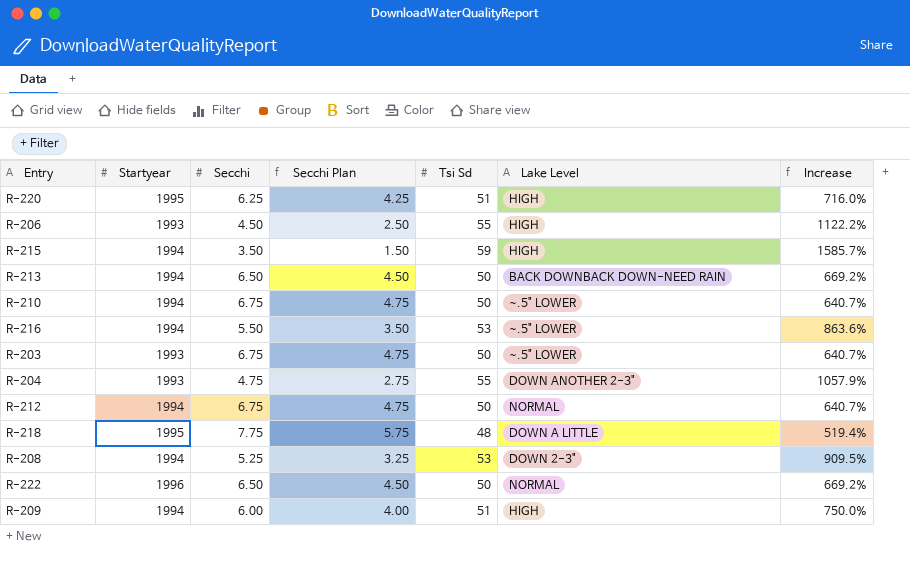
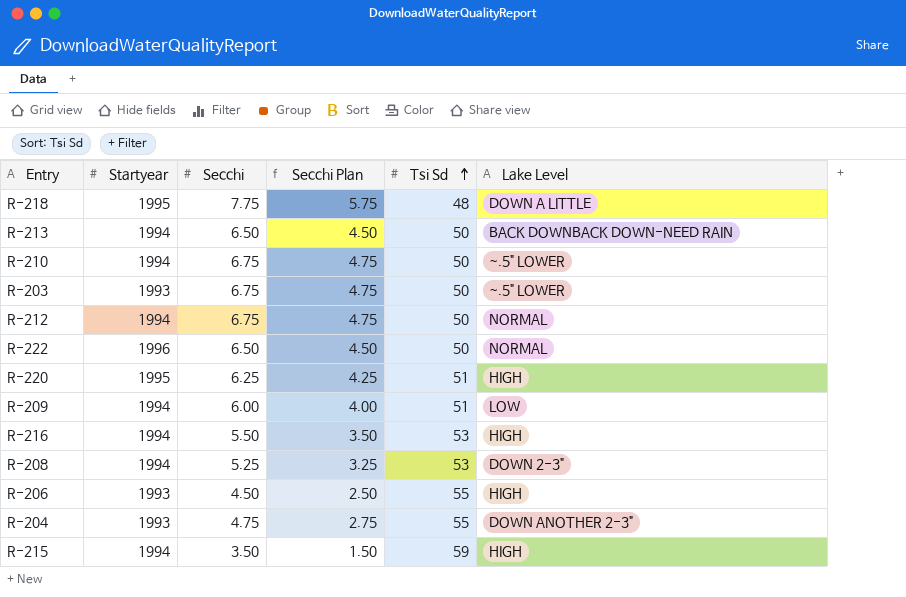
row order: none -> Tsi Sd ascending
column Increase | formula: ([Tsi Sd] - [Secchi]) / [Secchi] -> none
R-209 | Lake Level: HIGH -> LOW
R-216 | Lake Level: ~.5" LOWER -> HIGH

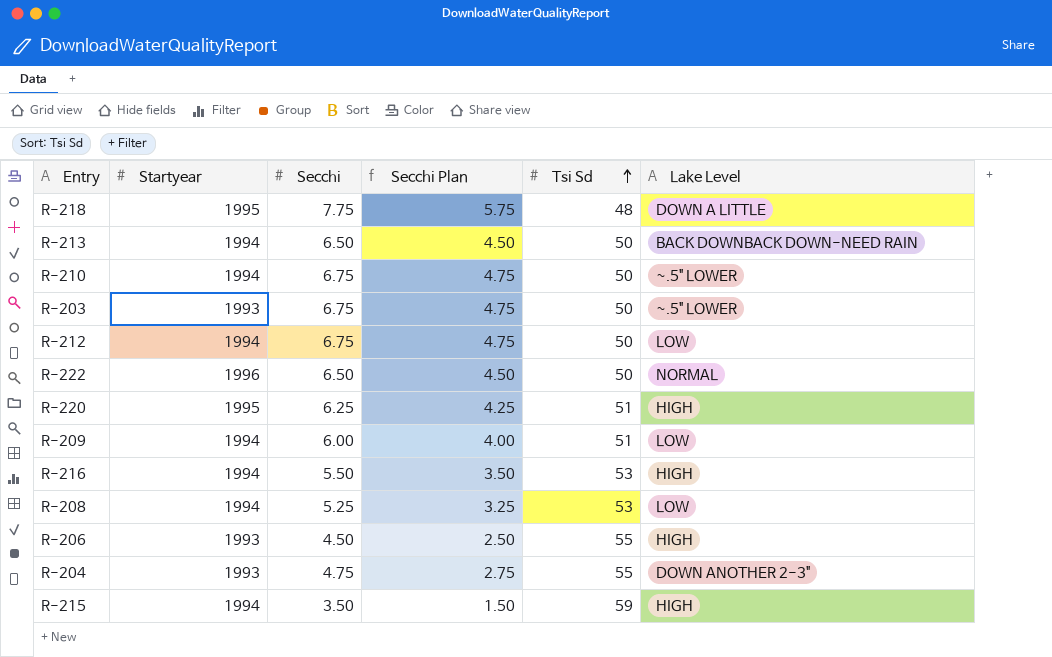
R-212 | Lake Level: NORMAL -> LOW
R-208 | Lake Level: DOWN 2-3" -> LOW

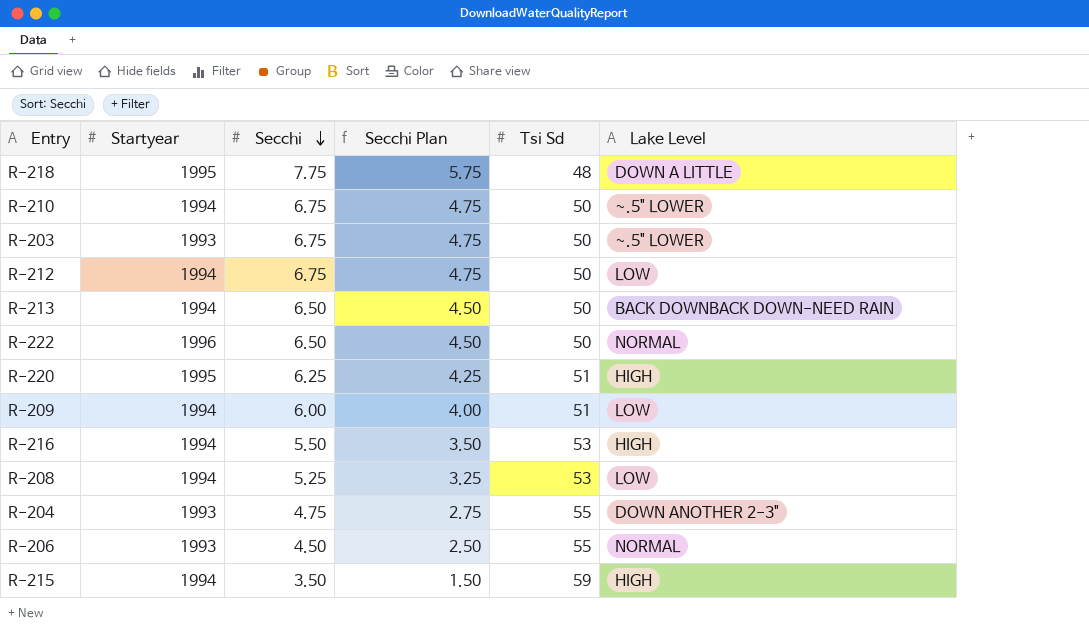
row order: Tsi Sd ascending -> Secchi descending
R-206 | Lake Level: HIGH -> NORMAL

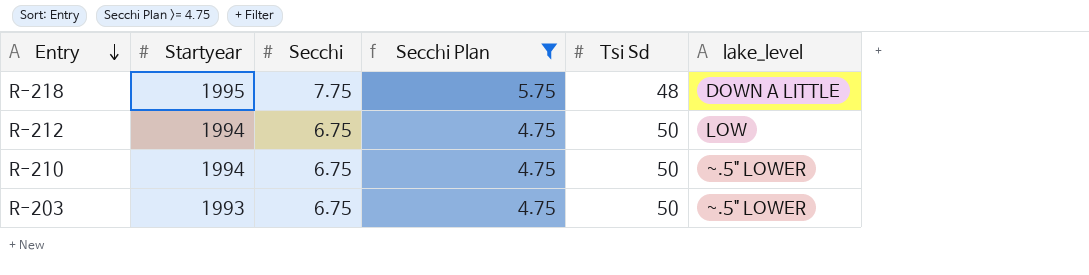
filter: none -> Secchi Plan >= 4.75
row order: Secchi descending -> Entry descending
column name: Lake Level -> lake_level

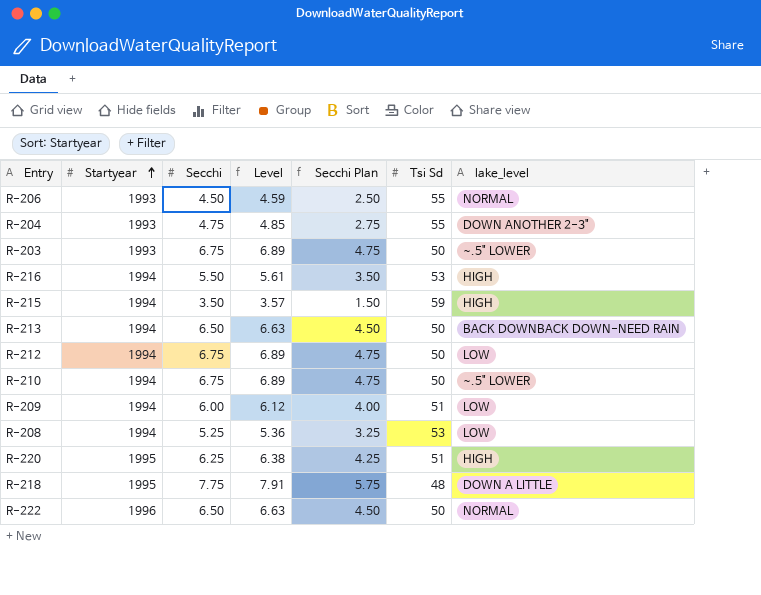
filter: Secchi Plan >= 4.75 -> none
row order: Entry descending -> Startyear ascending
column Level | formula: none -> [Secchi] * 1.02

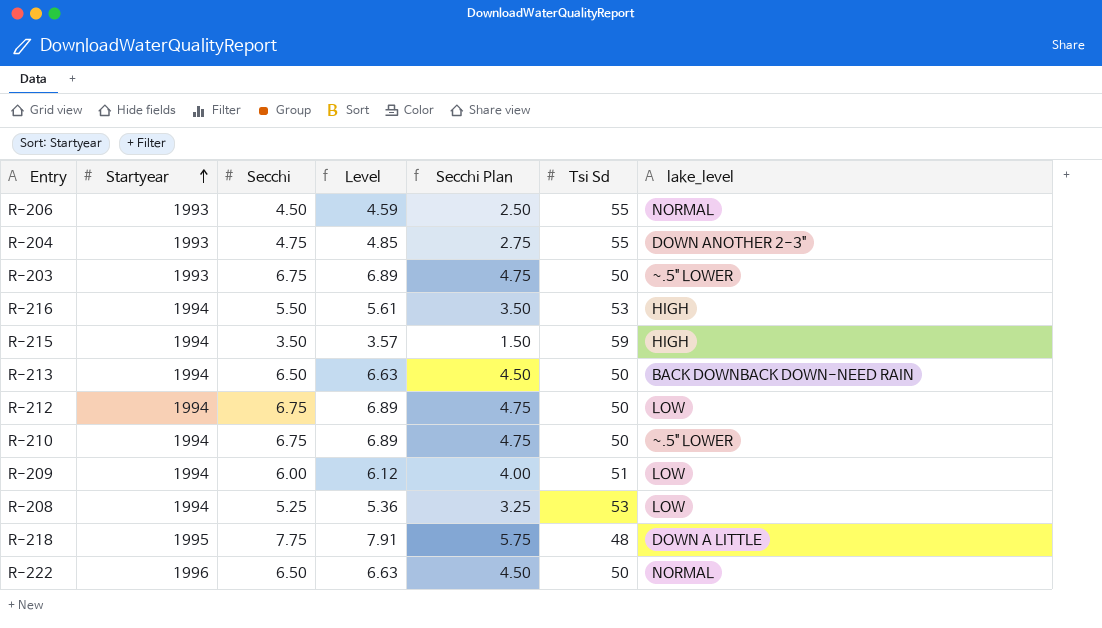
row R-220: 1995 | 6.25 | 6.38 | 4.25 | 51 | HIGH -> none

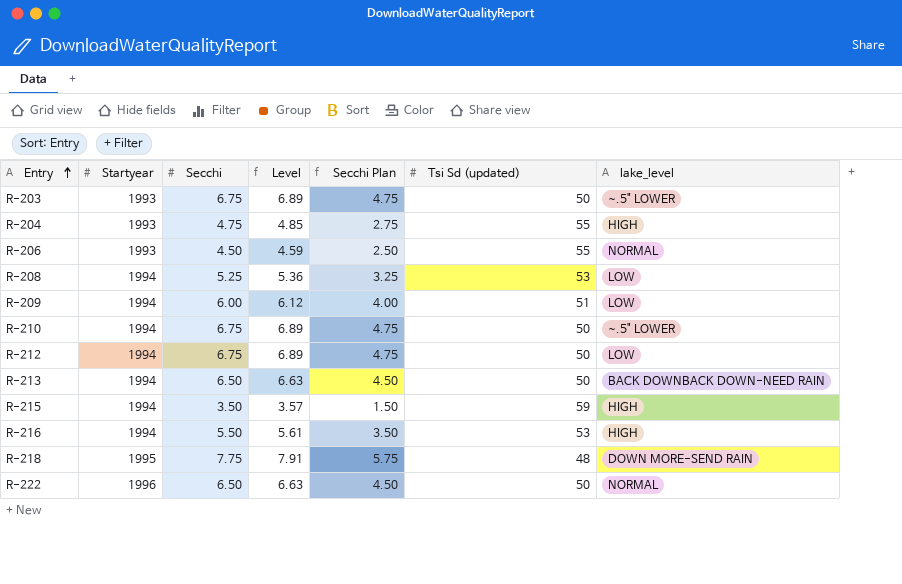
row order: Startyear ascending -> Entry ascending
column name: Tsi Sd -> Tsi Sd (updated)
R-204 | lake_level: DOWN ANOTHER 2-3" -> HIGH
R-218 | lake_level: DOWN A LITTLE -> DOWN MORE-SEND RAIN

